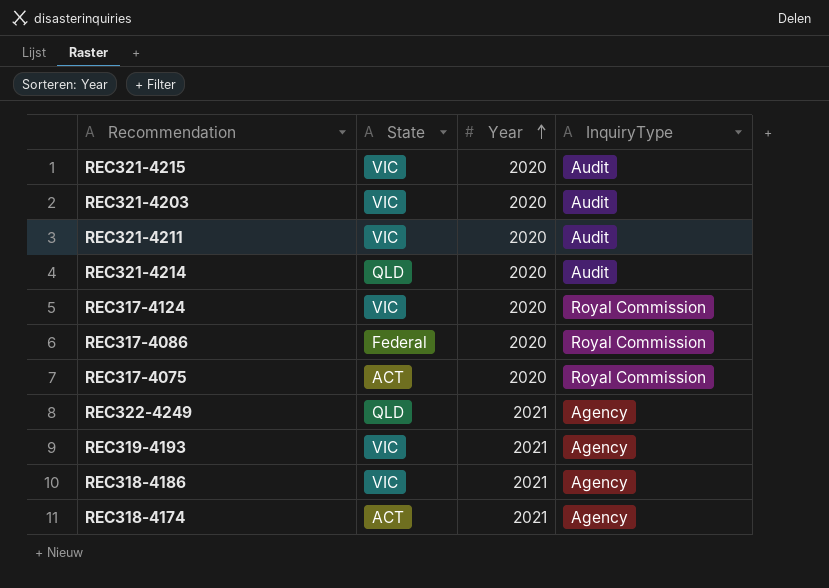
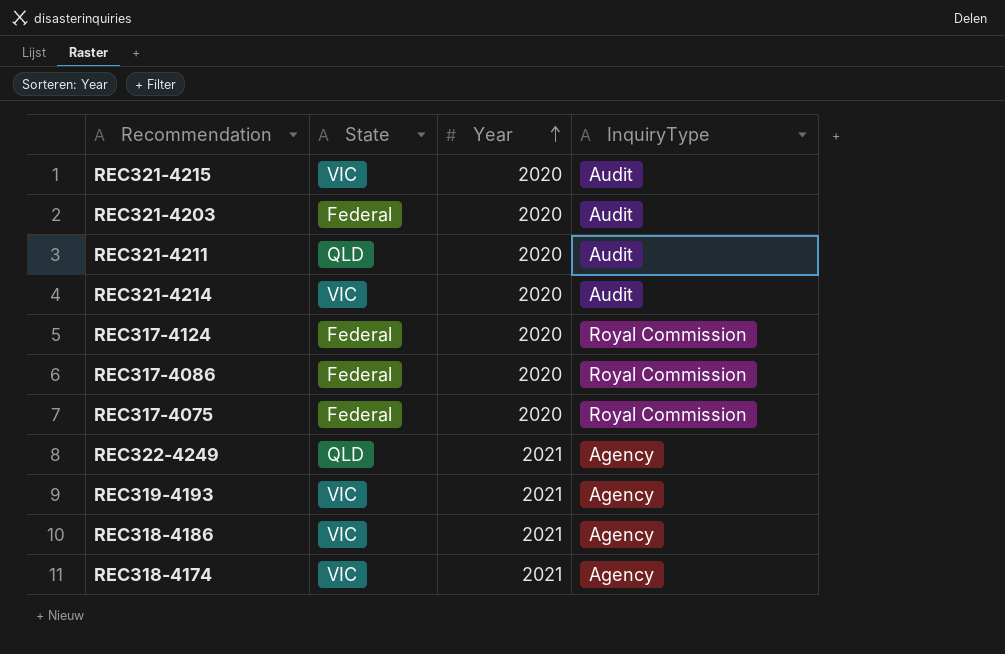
REC321-4203 | State: VIC -> Federal
REC321-4211 | State: VIC -> QLD
REC321-4214 | State: QLD -> VIC
REC317-4124 | State: VIC -> Federal
REC317-4075 | State: ACT -> Federal
REC318-4174 | State: ACT -> VIC

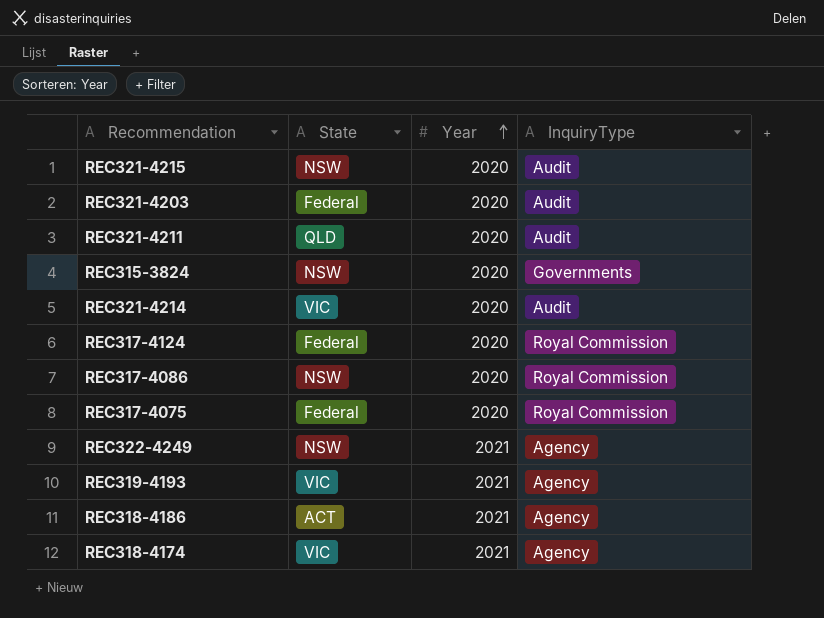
REC321-4215 | State: VIC -> NSW
row REC315-3824: none -> NSW | 2020 | Governments
REC317-4086 | State: Federal -> NSW
REC322-4249 | State: QLD -> NSW
REC318-4186 | State: VIC -> ACT

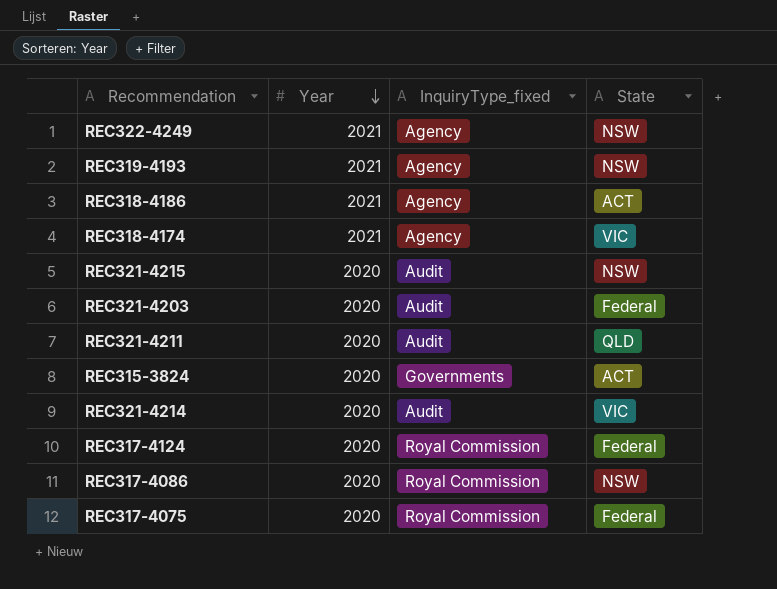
row order: Year ascending -> Year descending
column name: InquiryType -> InquiryType_fixed
column State | position: 2 -> 4
REC319-4193 | State: VIC -> NSW
REC315-3824 | State: NSW -> ACT

